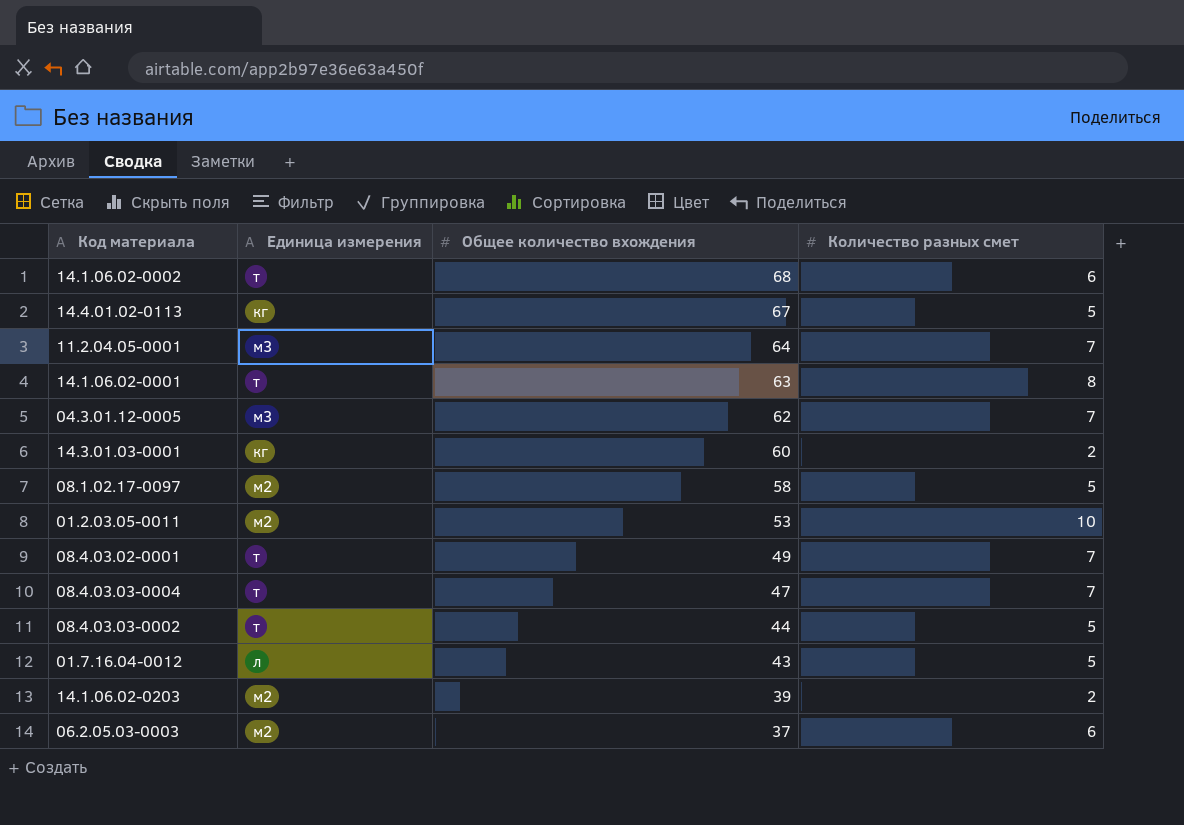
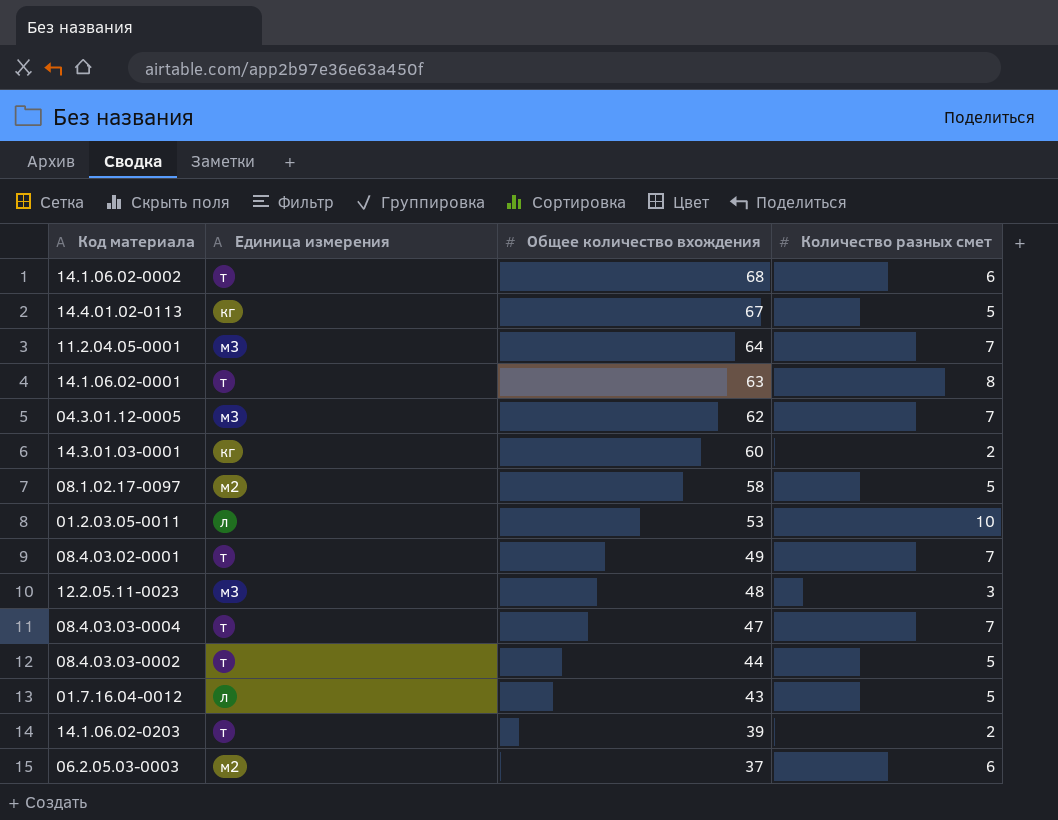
01.2.03.05-0011 | Единица измерения: м2 -> л
row 12.2.05.11-0023: none -> м3 | 48 | 3
14.1.06.02-0203 | Единица измерения: м2 -> т

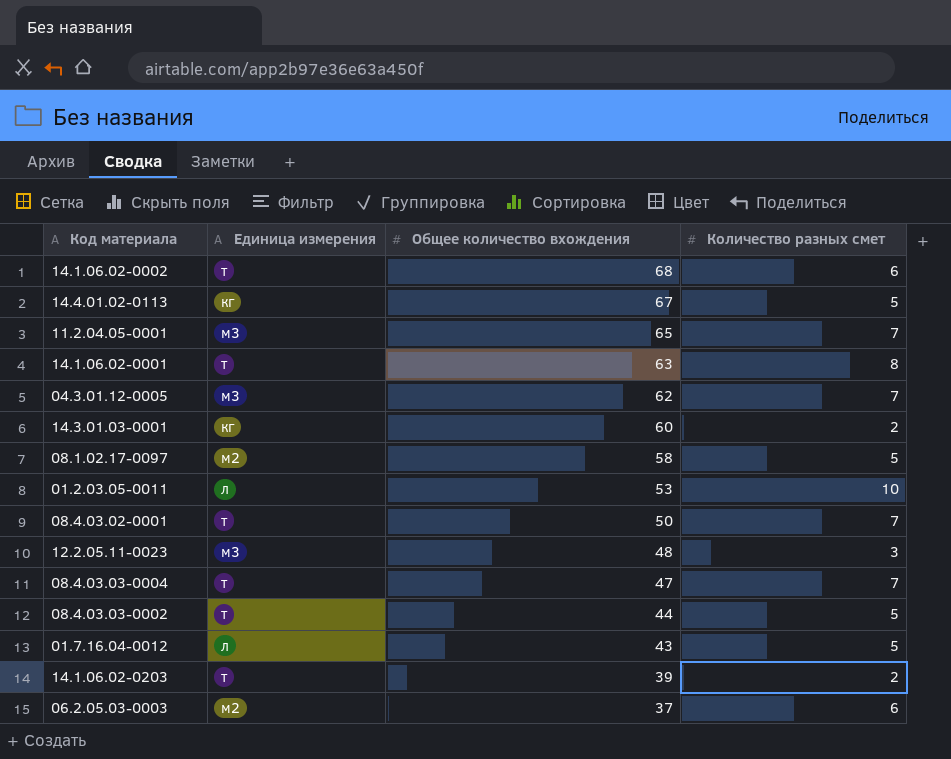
11.2.04.05-0001 | Общее количество вхождения: 64 -> 65
08.4.03.02-0001 | Общее количество вхождения: 49 -> 50

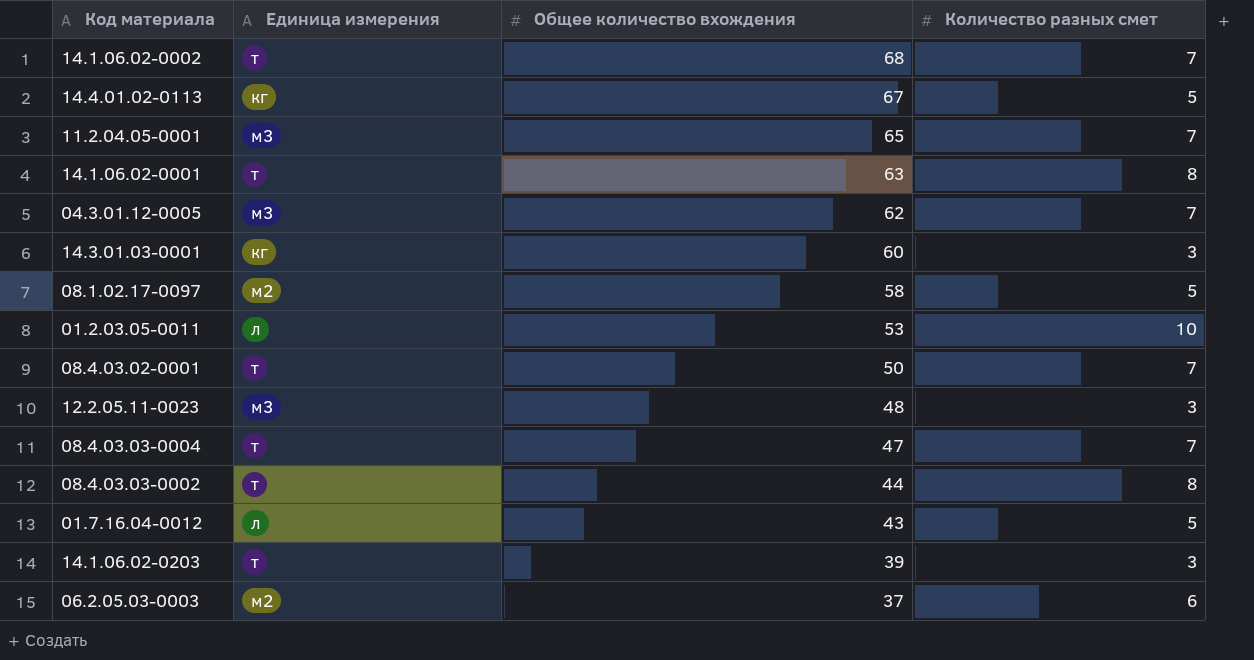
14.1.06.02-0002 | Количество разных смет: 6 -> 7
14.3.01.03-0001 | Количество разных смет: 2 -> 3
08.4.03.03-0002 | Количество разных смет: 5 -> 8
14.1.06.02-0203 | Количество разных смет: 2 -> 3

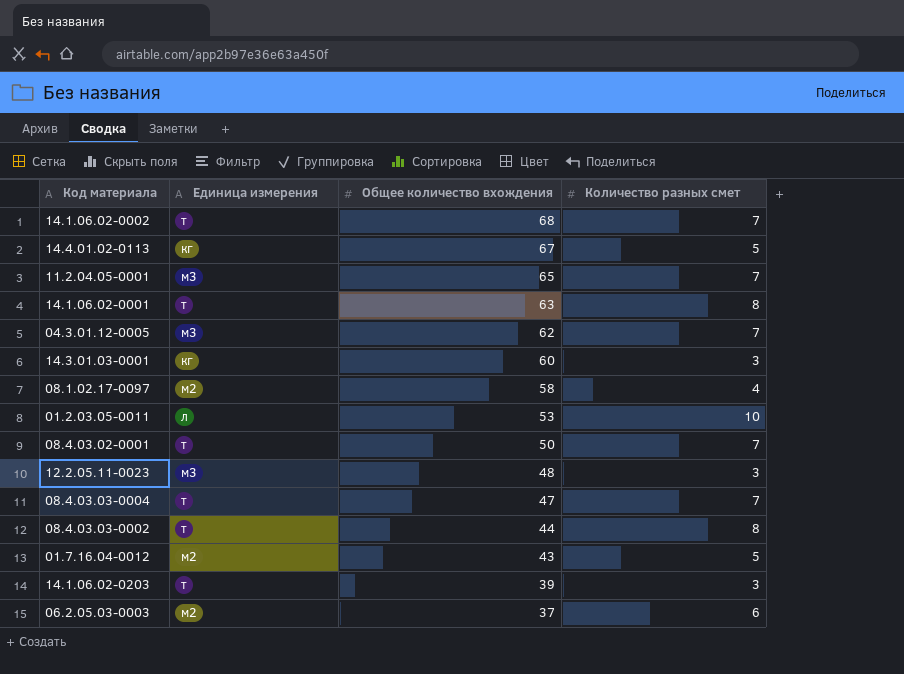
08.1.02.17-0097 | Количество разных смет: 5 -> 4
01.7.16.04-0012 | Единица измерения: л -> м2

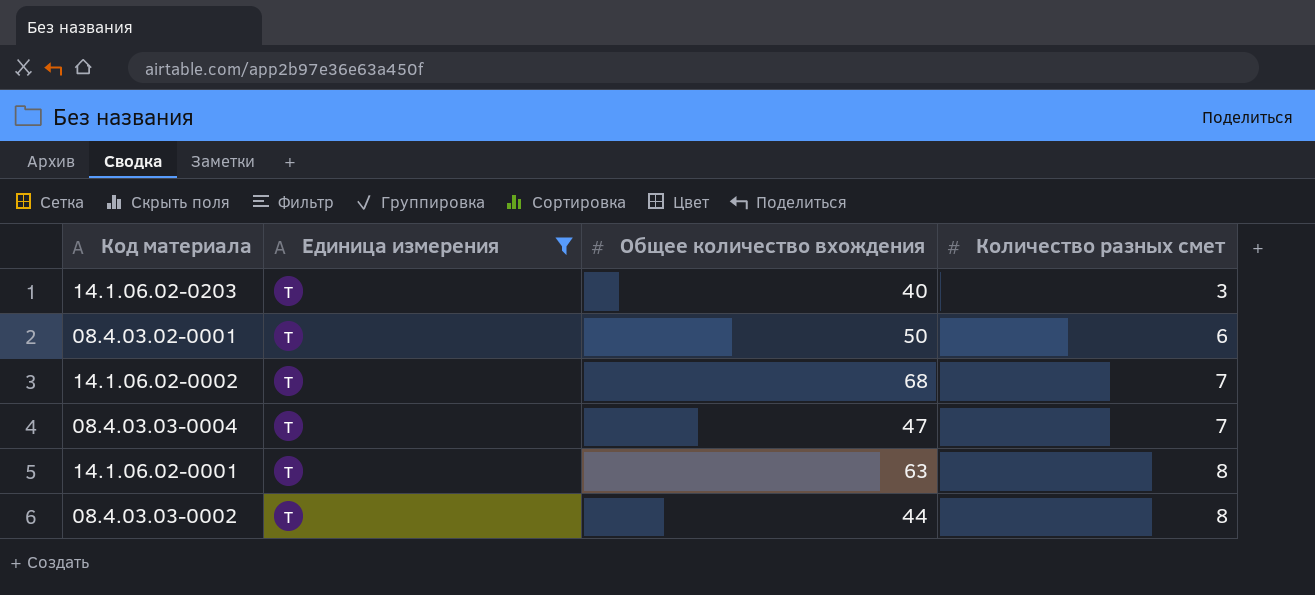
filter: none -> Единица измерения = т
row order: Общее количество вхождения descending -> Количество разных смет ascending
14.1.06.02-0203 | Общее количество вхождения: 39 -> 40
08.4.03.02-0001 | Количество разных смет: 7 -> 6

